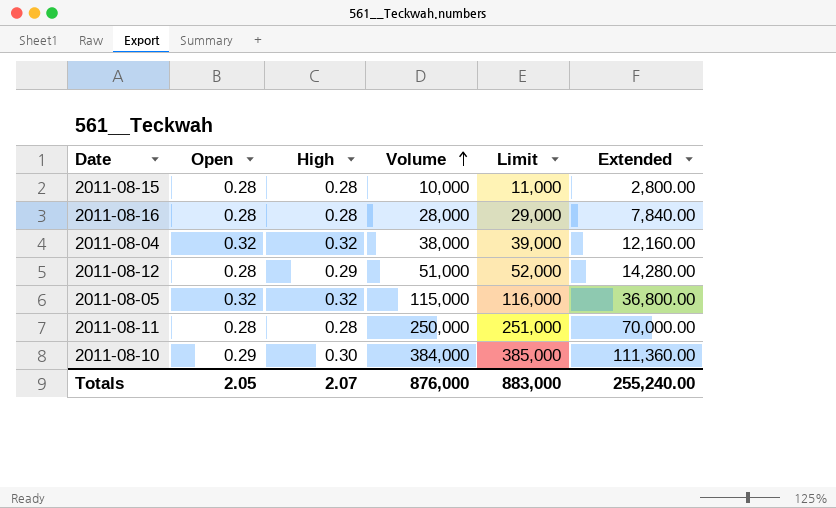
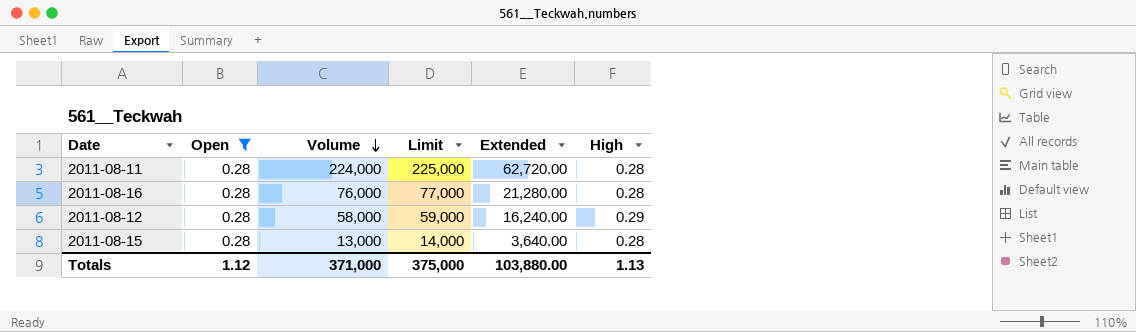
filter: none -> Open = 0.28
row order: Volume ascending -> Volume descending
column High | position: 3 -> 6
2011-08-11 | Volume: 250,000 -> 224,000
2011-08-11 | Limit: 251,000 -> 225,000
2011-08-11 | Extended: 70,000.00 -> 62,720.00
2011-08-16 | Volume: 28,000 -> 76,000
2011-08-16 | Limit: 29,000 -> 77,000
2011-08-16 | Extended: 7,840.00 -> 21,280.00
2011-08-12 | Volume: 51,000 -> 58,000
2011-08-12 | Limit: 52,000 -> 59,000
2011-08-12 | Extended: 14,280.00 -> 16,240.00
2011-08-15 | Volume: 10,000 -> 13,000
2011-08-15 | Limit: 11,000 -> 14,000
2011-08-15 | Extended: 2,800.00 -> 3,640.00
Totals | Open: 2.05 -> 1.12
Totals | Volume: 876,000 -> 371,000
Totals | Limit: 883,000 -> 375,000
Totals | Extended: 255,240.00 -> 103,880.00
Totals | High: 2.07 -> 1.13

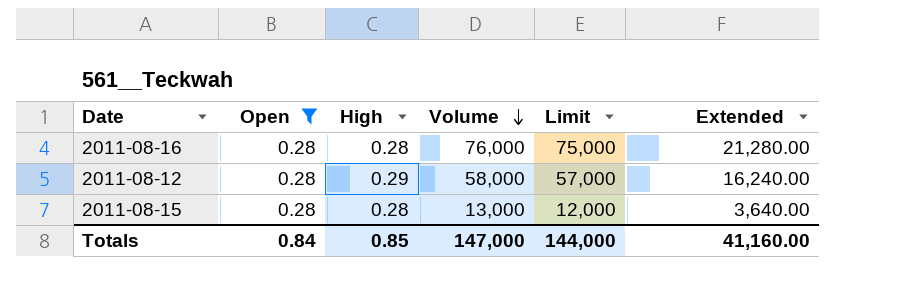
column High | position: 6 -> 3
column Limit | formula: [Volume] + 1000 -> [Volume] - 1000
row 2011-08-11: 0.28 | 224,000 | 225,000 | 62,720.00 | 0.28 -> none
Totals | Open: 1.12 -> 0.84
Totals | High: 1.13 -> 0.85
Totals | Volume: 371,000 -> 147,000
Totals | Limit: 375,000 -> 144,000
Totals | Extended: 103,880.00 -> 41,160.00

